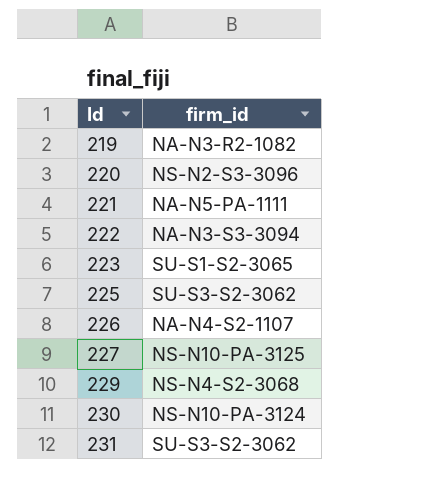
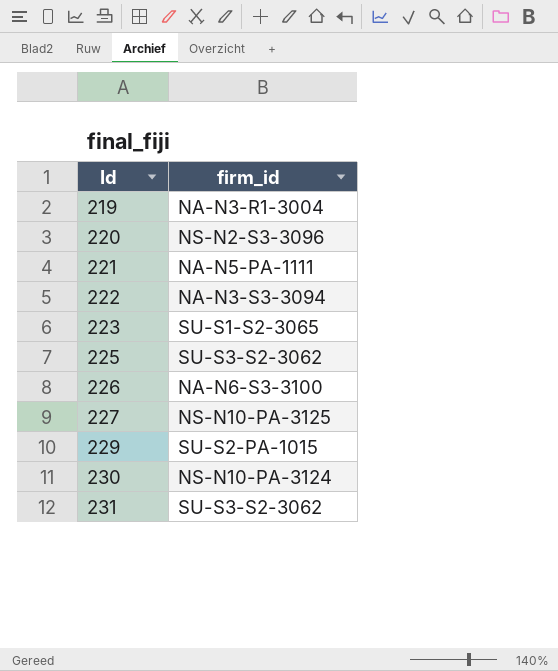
219 | firm_id: NA-N3-R2-1082 -> NA-N3-R1-3004
226 | firm_id: NA-N4-S2-1107 -> NA-N6-S3-3100
229 | firm_id: NS-N4-S2-3068 -> SU-S2-PA-1015

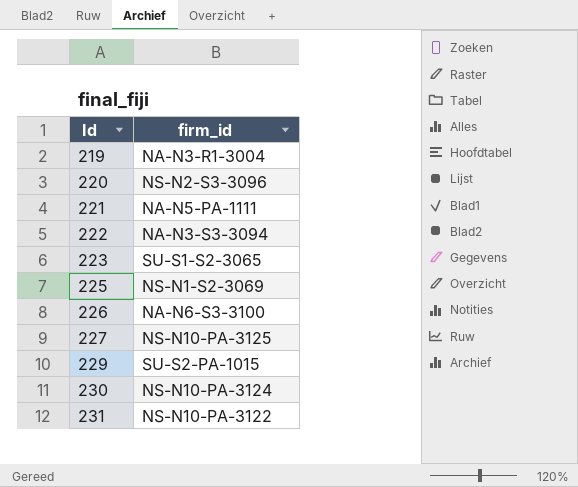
225 | firm_id: SU-S3-S2-3062 -> NS-N1-S2-3069
231 | firm_id: SU-S3-S2-3062 -> NS-N10-PA-3122

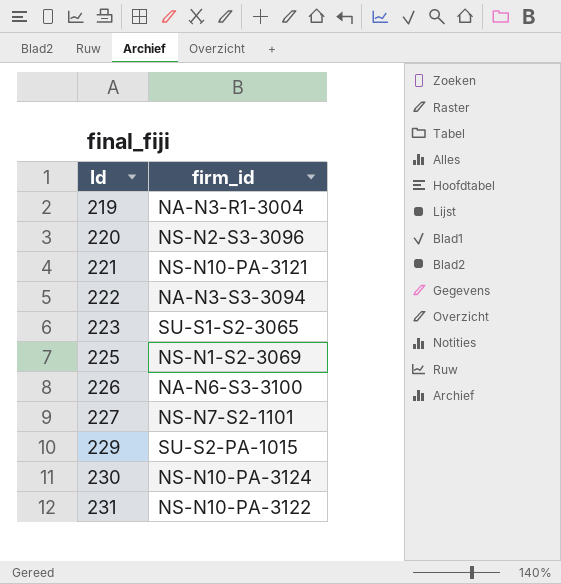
221 | firm_id: NA-N5-PA-1111 -> NS-N10-PA-3121
227 | firm_id: NS-N10-PA-3125 -> NS-N7-S2-1101

